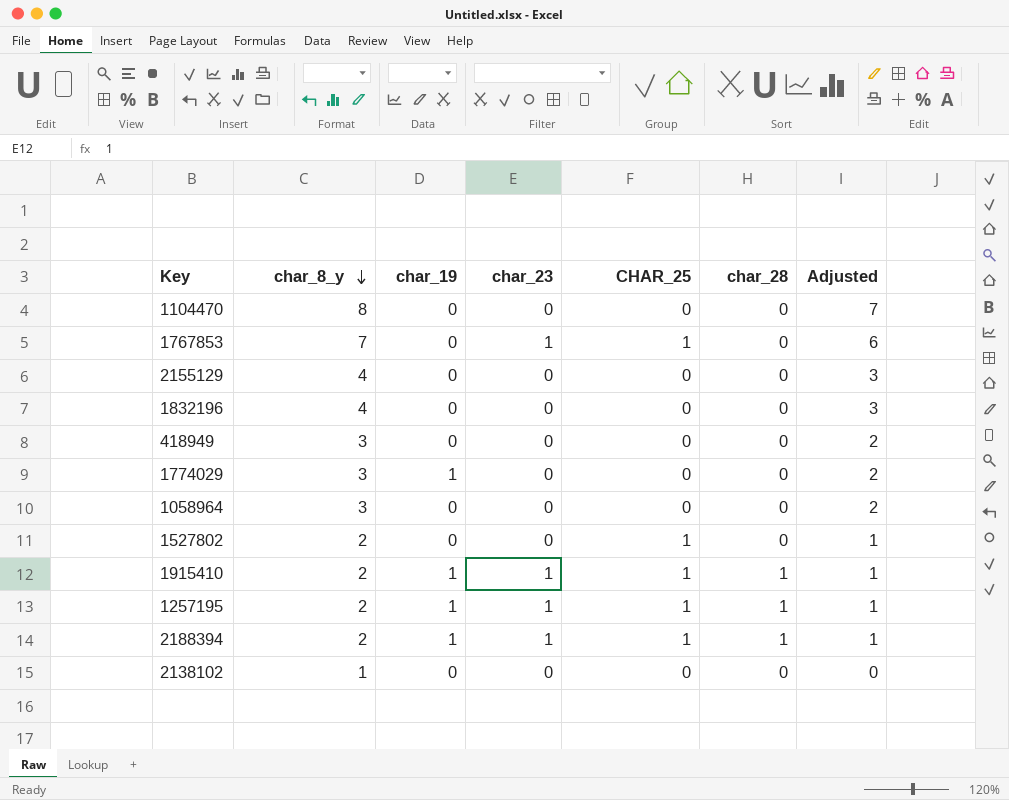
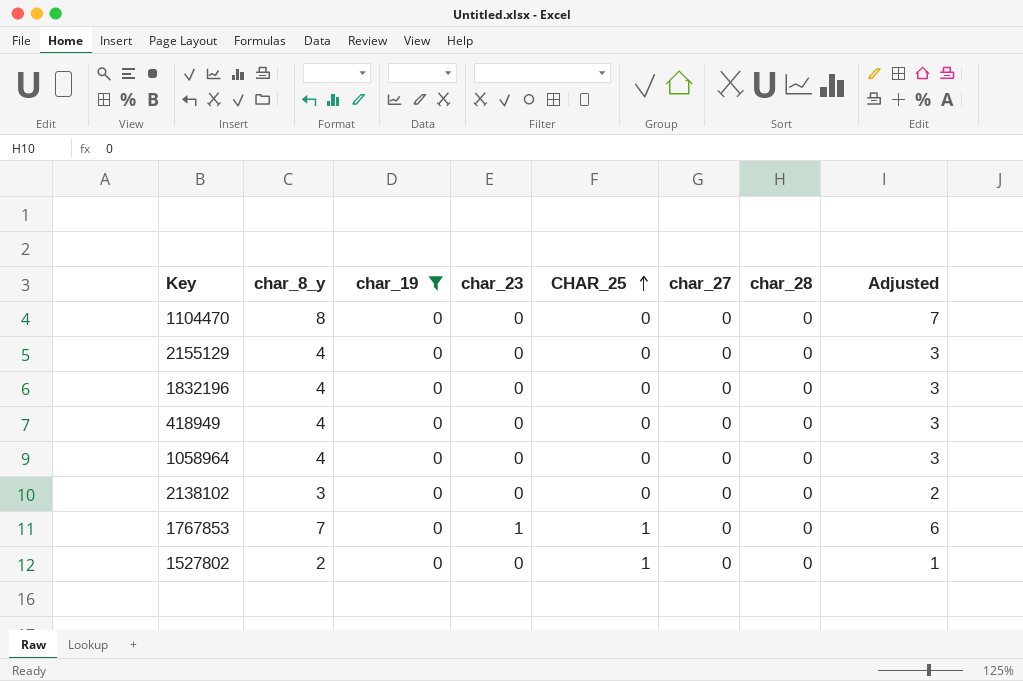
filter: none -> char_19 = 0
row order: char_8_y descending -> CHAR_25 ascending
column char_27 | position: none -> 6
418949 | char_8_y: 3 -> 4
418949 | Adjusted: 2 -> 3
1058964 | char_8_y: 3 -> 4
1058964 | Adjusted: 2 -> 3
2138102 | char_8_y: 1 -> 3
2138102 | Adjusted: 0 -> 2

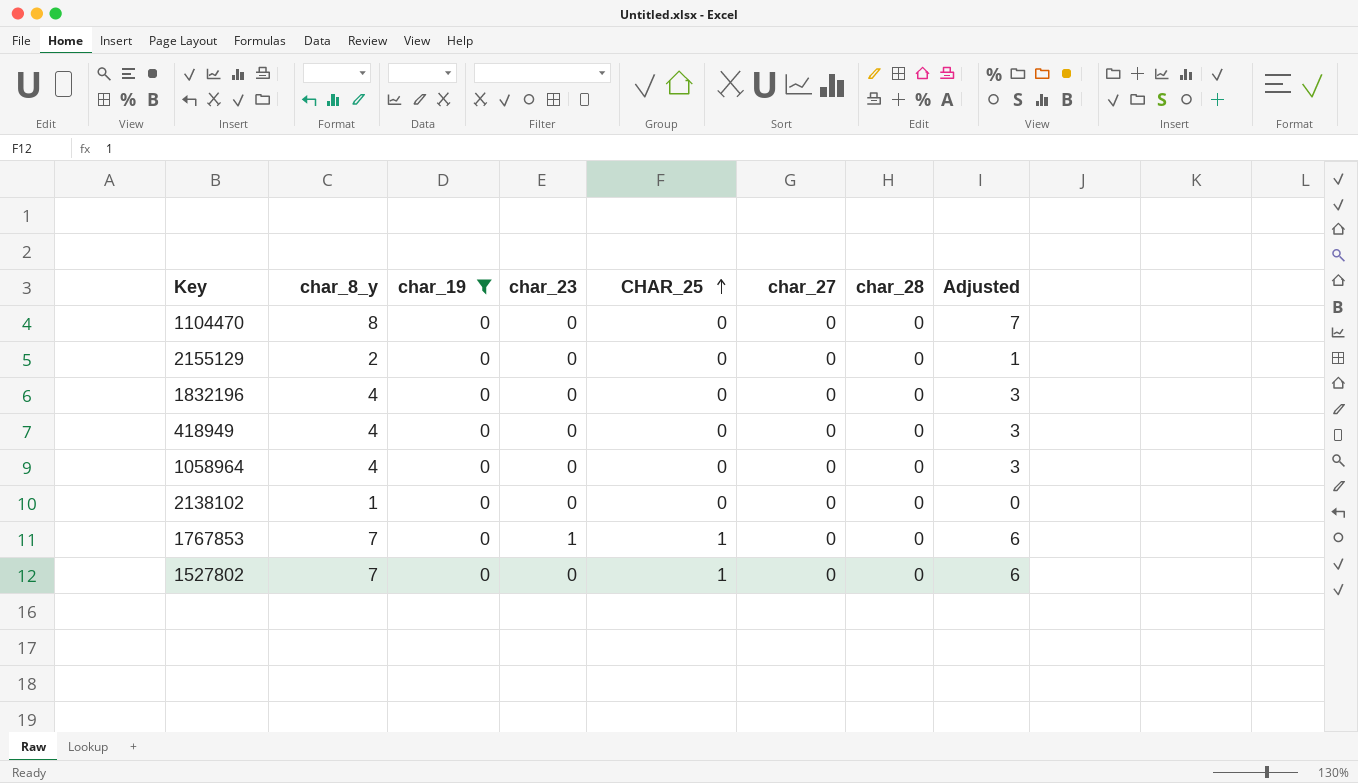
2155129 | char_8_y: 4 -> 2
2155129 | Adjusted: 3 -> 1
2138102 | char_8_y: 3 -> 1
2138102 | Adjusted: 2 -> 0
1527802 | char_8_y: 2 -> 7
1527802 | Adjusted: 1 -> 6

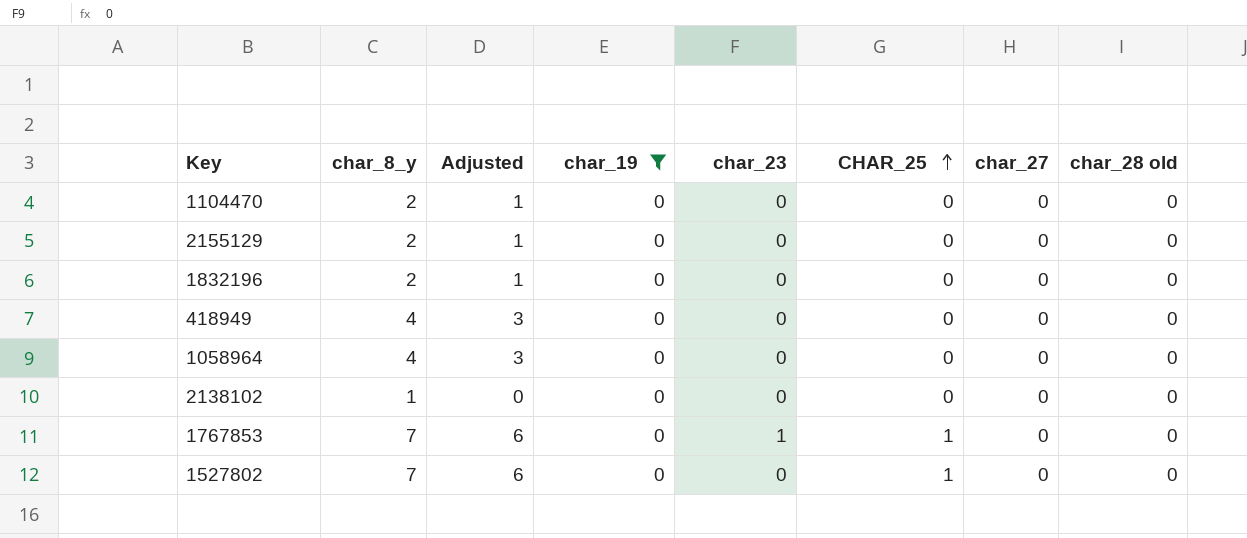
column Adjusted | position: 8 -> 3
column name: char_28 -> char_28 old
1104470 | char_8_y: 8 -> 2
1104470 | Adjusted: 7 -> 1
1832196 | char_8_y: 4 -> 2
1832196 | Adjusted: 3 -> 1

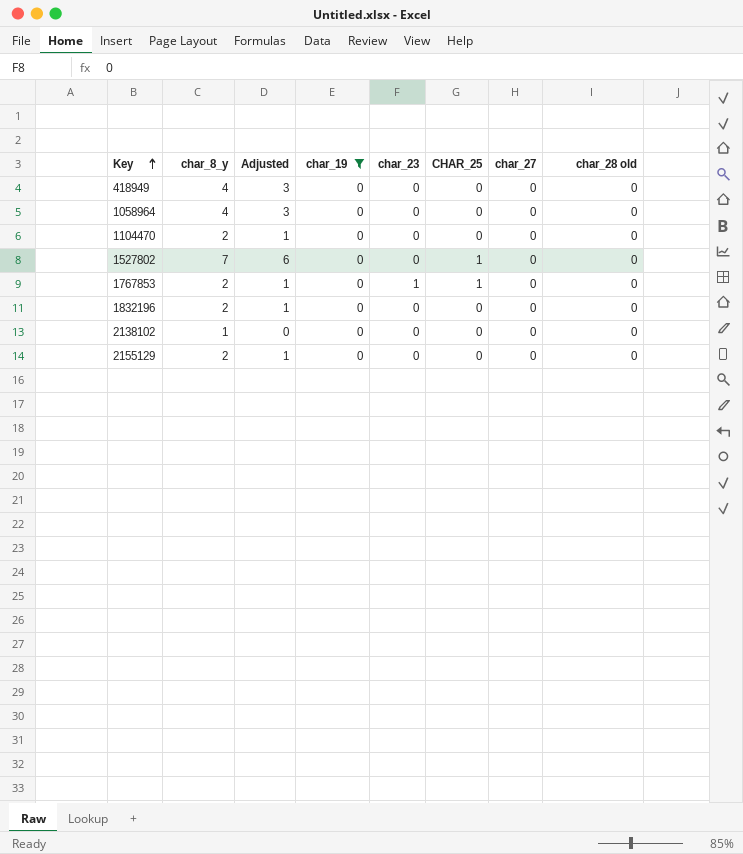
row order: CHAR_25 ascending -> Key ascending
1767853 | char_8_y: 7 -> 2
1767853 | Adjusted: 6 -> 1

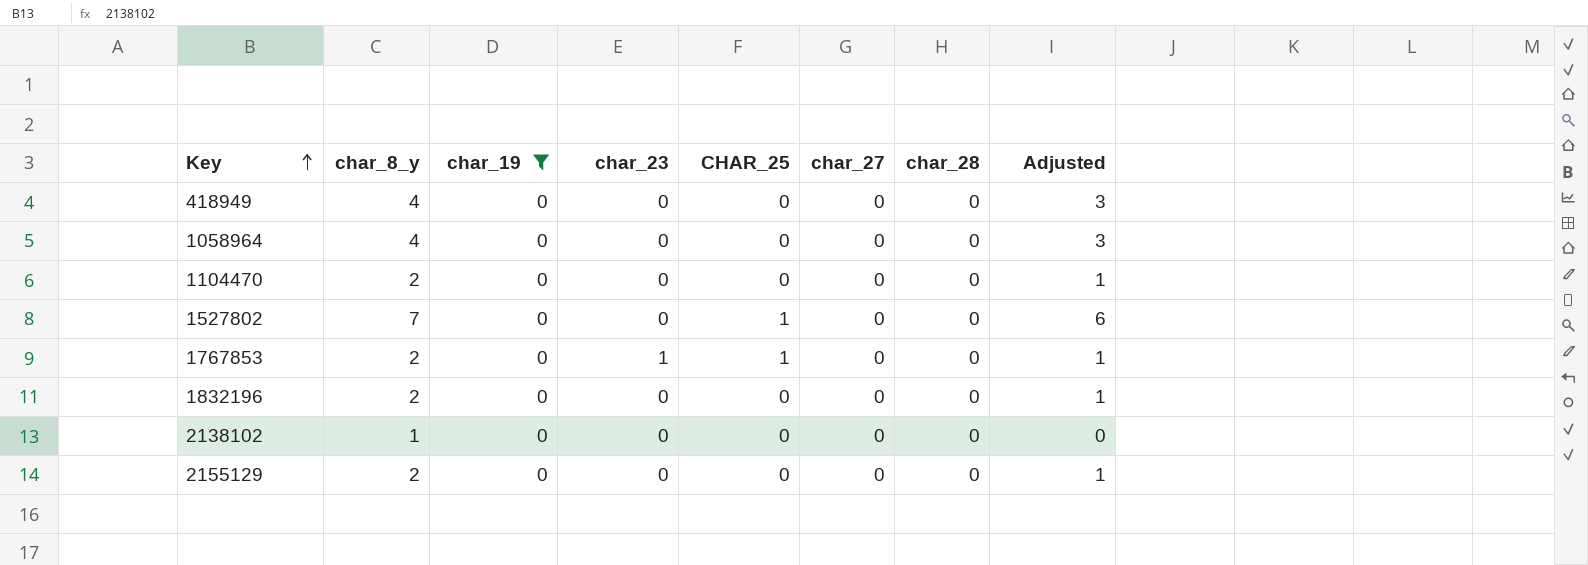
column name: char_28 old -> char_28
column Adjusted | position: 3 -> 8

